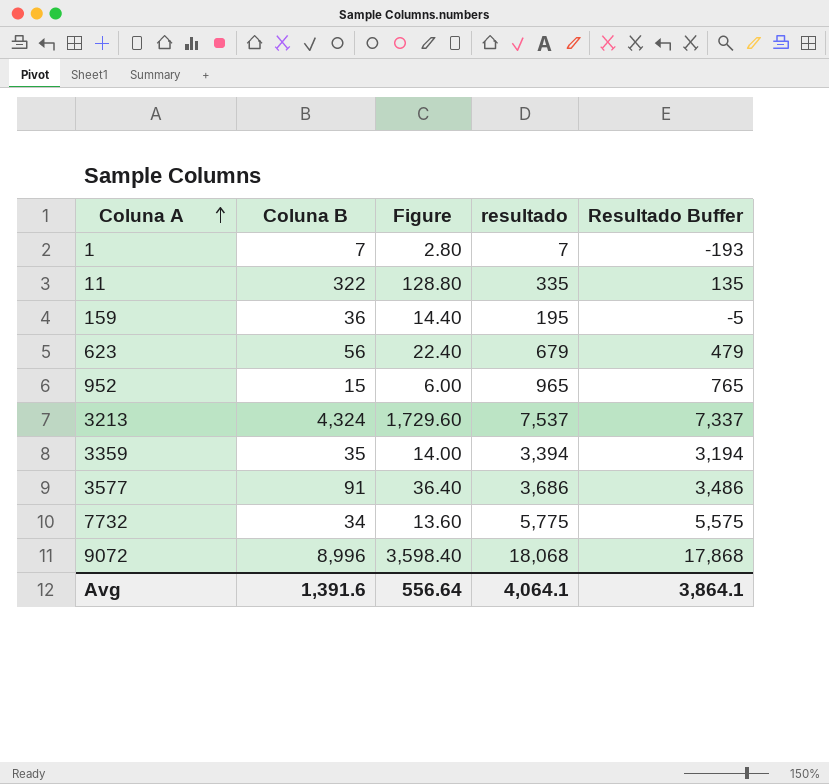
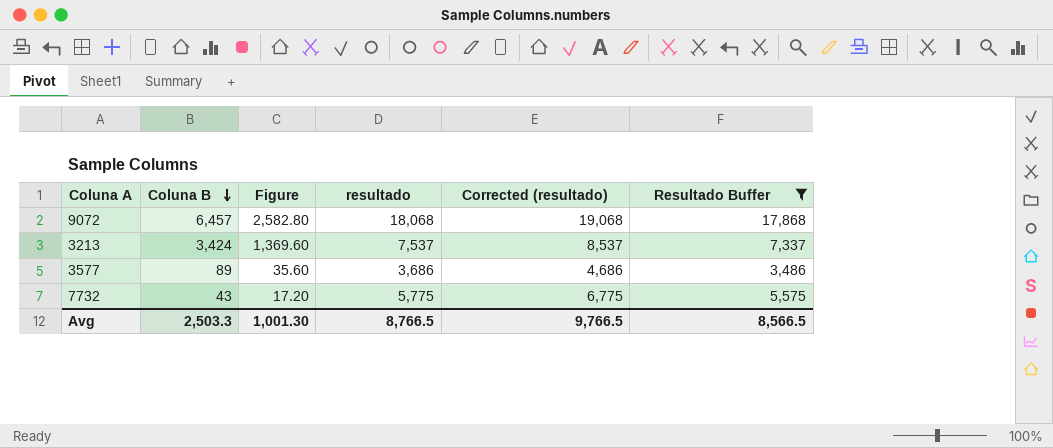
filter: none -> Resultado Buffer >= 3,486
row order: Coluna A ascending -> Coluna B descending
column Corrected (resultado) | formula: none -> [resultado] + 1000
9072 | Coluna B: 8,996 -> 6,457
9072 | Figure: 3,598.40 -> 2,582.80
3213 | Coluna B: 4,324 -> 3,424
3213 | Figure: 1,729.60 -> 1,369.60
3577 | Coluna B: 91 -> 89
3577 | Figure: 36.40 -> 35.60
7732 | Coluna B: 34 -> 43
7732 | Figure: 13.60 -> 17.20
Avg | Coluna B: 1,391.6 -> 2,503.3
Avg | Figure: 556.64 -> 1,001.30
Avg | resultado: 4,064.1 -> 8,766.5
Avg | Resultado Buffer: 3,864.1 -> 8,566.5

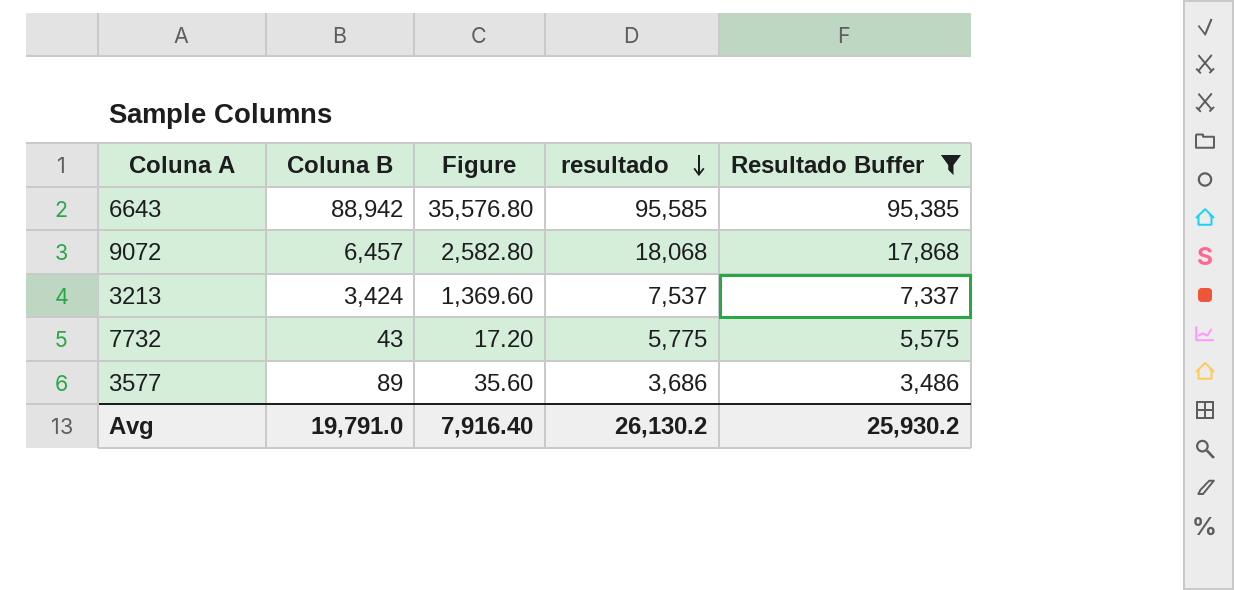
row order: Coluna B descending -> resultado descending
column Corrected (resultado) | formula: [resultado] + 1000 -> none
row 6643: none -> 88,942 | 35,576.80 | 95,585 | 95,385
Avg | Coluna B: 2,503.3 -> 19,791.0
Avg | Figure: 1,001.30 -> 7,916.40
Avg | resultado: 8,766.5 -> 26,130.2
Avg | Resultado Buffer: 8,566.5 -> 25,930.2

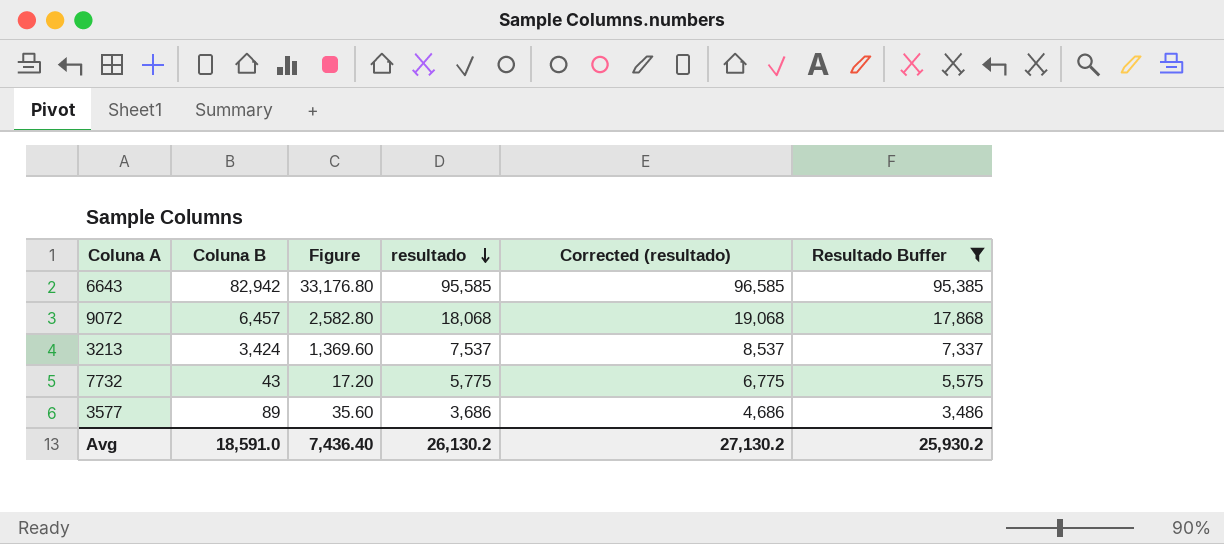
column Corrected (resultado) | formula: none -> [resultado] + 1000
6643 | Coluna B: 88,942 -> 82,942
6643 | Figure: 35,576.80 -> 33,176.80
Avg | Coluna B: 19,791.0 -> 18,591.0
Avg | Figure: 7,916.40 -> 7,436.40

